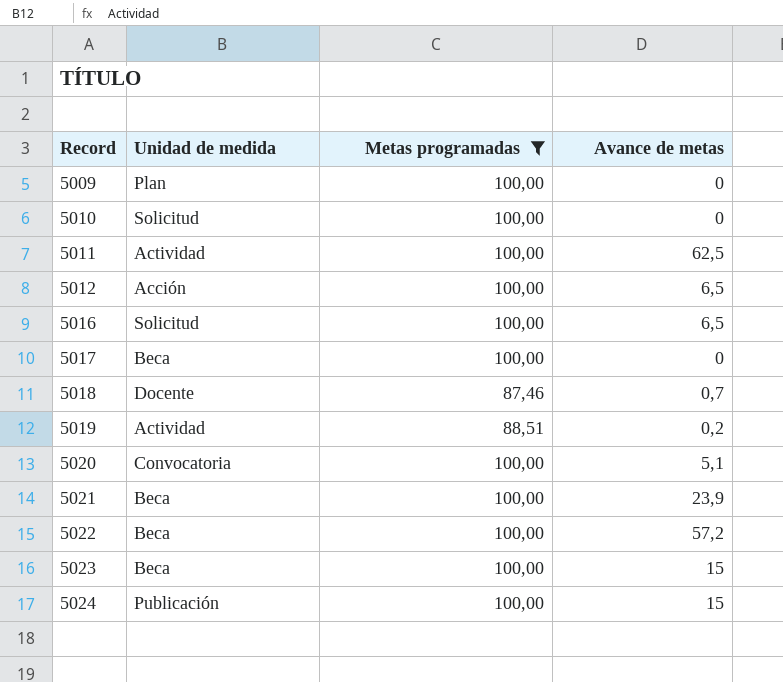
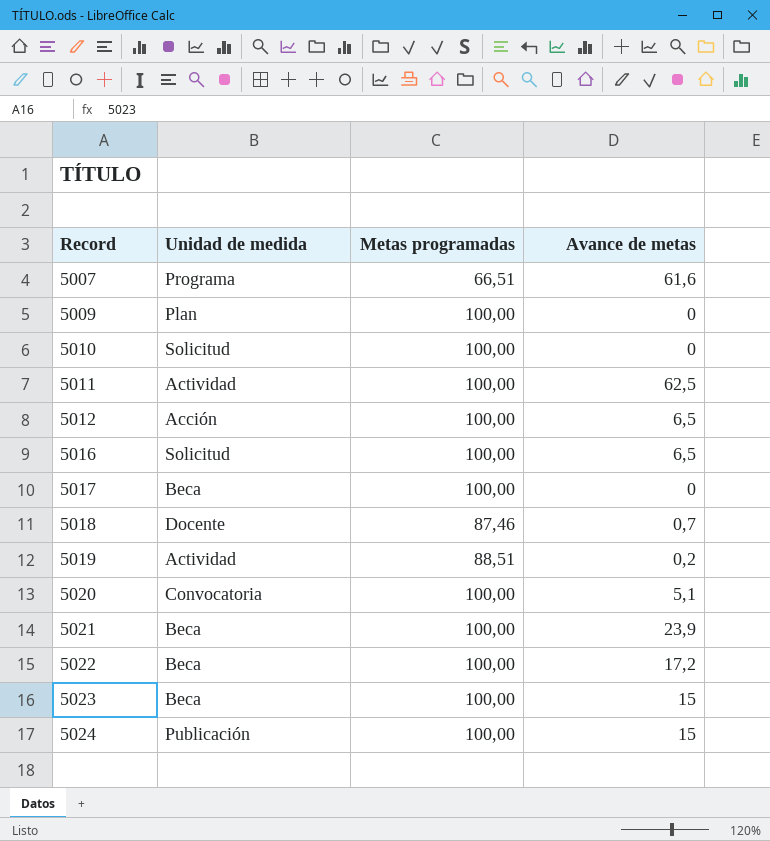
filter: Metas programadas != 66,51 -> none
5022 | Avance de metas: 57,2 -> 17,2

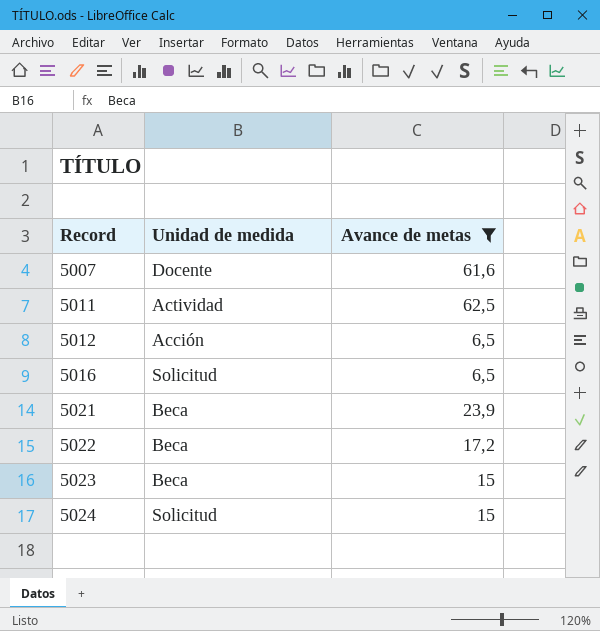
filter: none -> Avance de metas >= 6,5
column Metas programadas | position: 3 -> none
5007 | Unidad de medida: Programa -> Docente
5024 | Unidad de medida: Publicación -> Solicitud

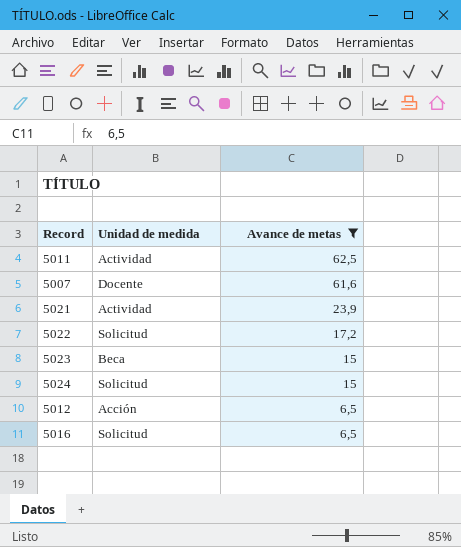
row order: Record ascending -> Avance de metas descending
5021 | Unidad de medida: Beca -> Actividad
5022 | Unidad de medida: Beca -> Solicitud

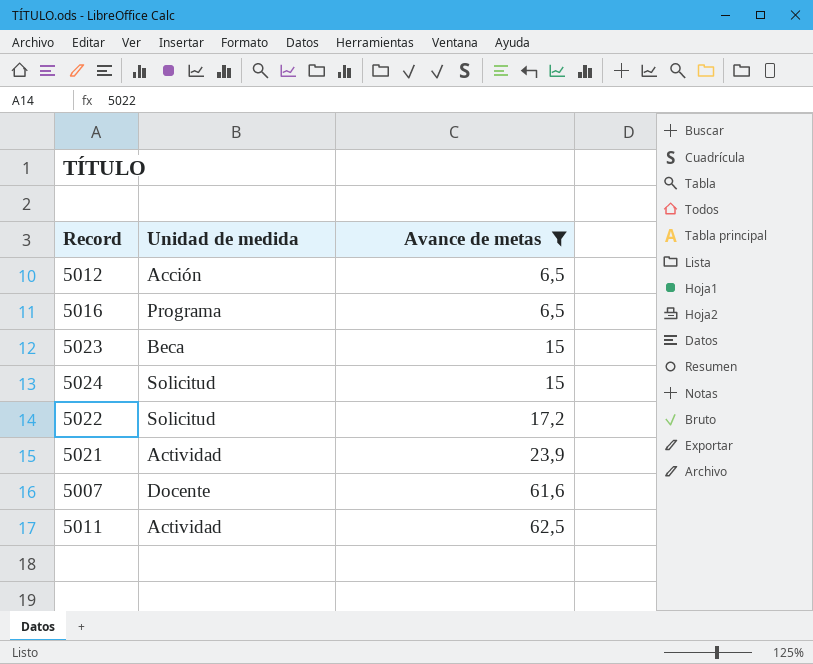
row order: Avance de metas descending -> Avance de metas ascending
5016 | Unidad de medida: Solicitud -> Programa

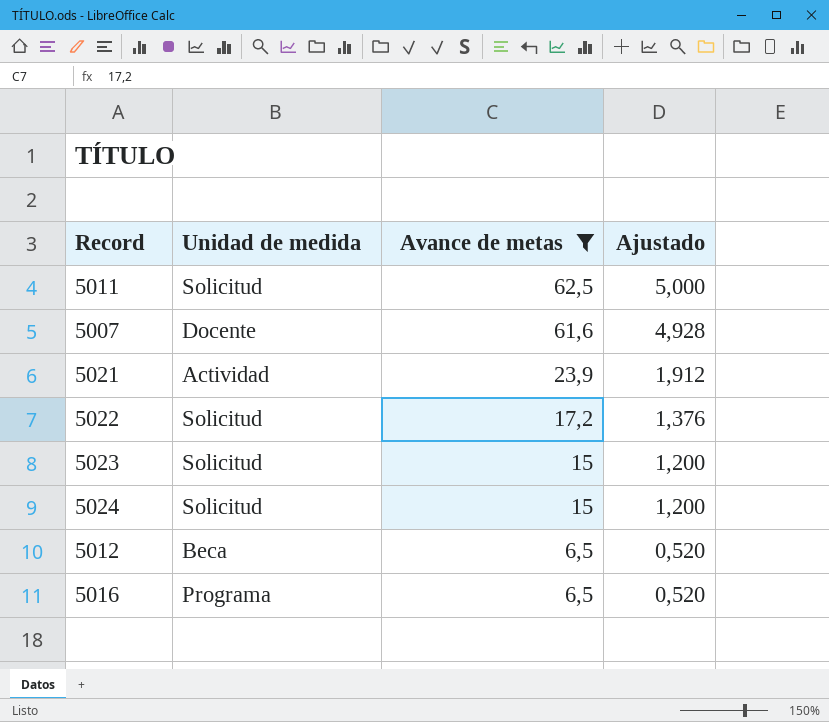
row order: Avance de metas ascending -> Avance de metas descending
column Ajustado | formula: none -> [Avance de metas] * 0,08
5011 | Unidad de medida: Actividad -> Solicitud
5023 | Unidad de medida: Beca -> Solicitud
5012 | Unidad de medida: Acción -> Beca

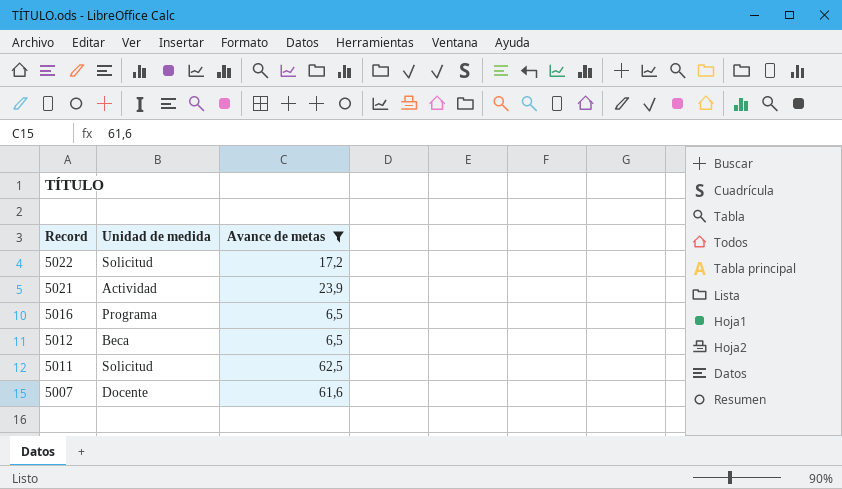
row order: Avance de metas descending -> Record descending
column Ajustado | formula: [Avance de metas] * 0,08 -> none
row 5023: Solicitud | 15 | 1,200 -> none
row 5024: Solicitud | 15 | 1,200 -> none

